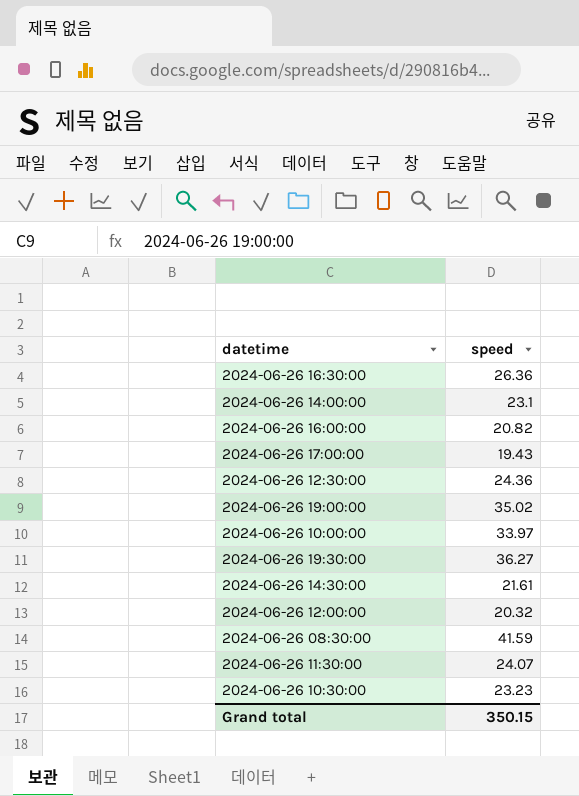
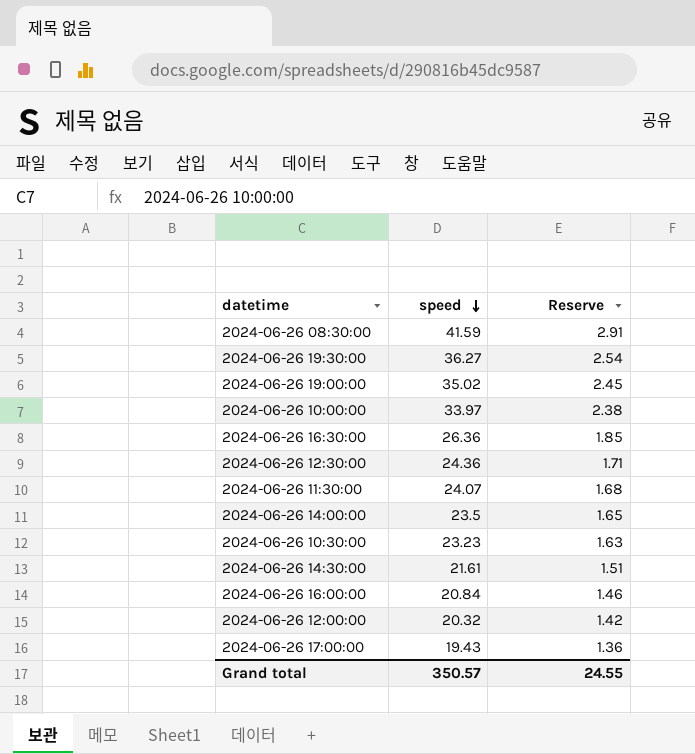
row order: none -> speed descending
column Reserve | formula: none -> [speed] * 0.07
2024-06-26 14:00:00 | speed: 23.1 -> 23.5
2024-06-26 16:00:00 | speed: 20.82 -> 20.84
Grand total | speed: 350.15 -> 350.57

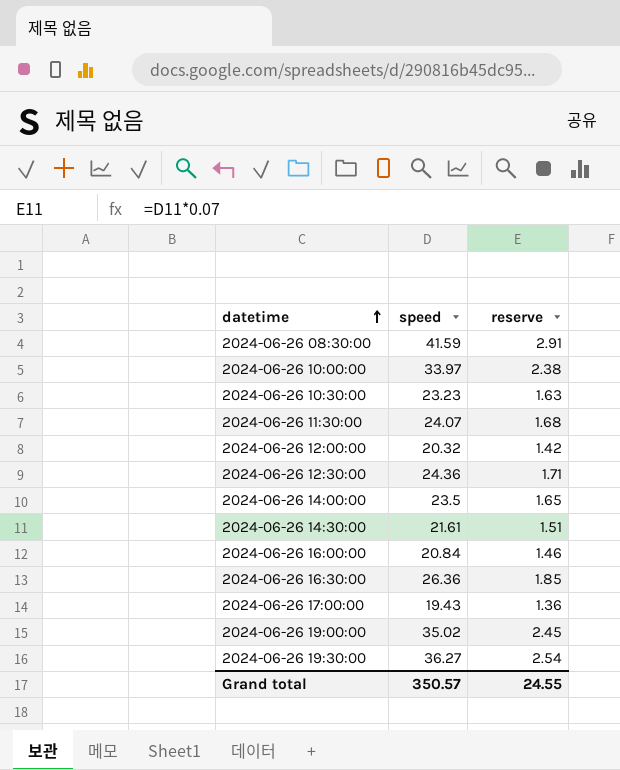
row order: speed descending -> datetime ascending
column name: Reserve -> reserve

